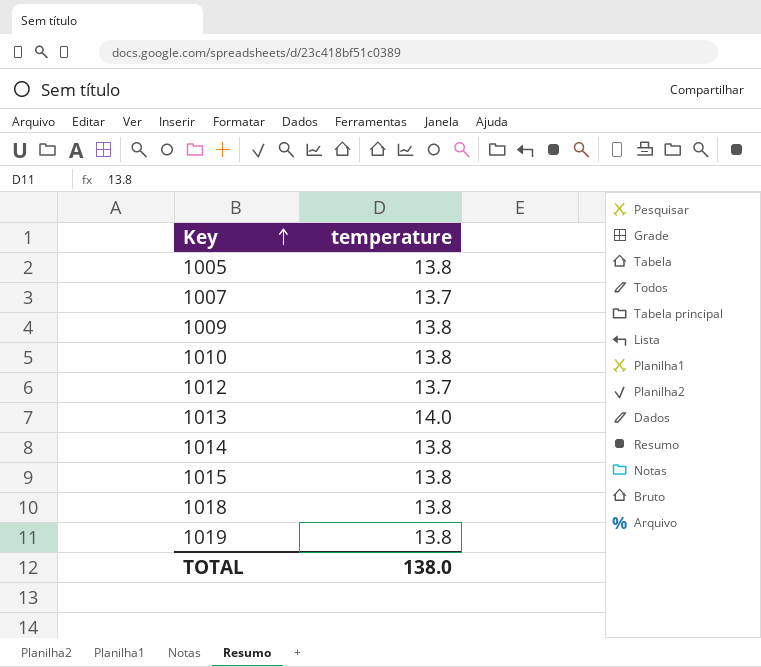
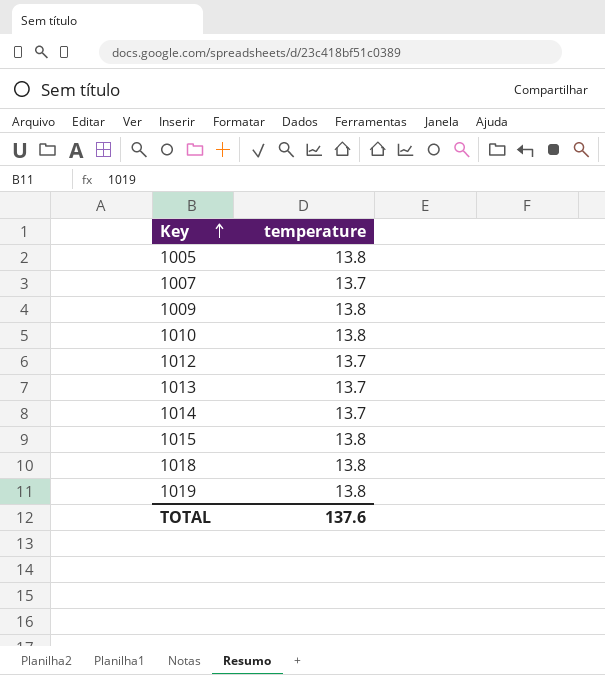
1013 | temperature: 14.0 -> 13.7
1014 | temperature: 13.8 -> 13.7
TOTAL | temperature: 138.0 -> 137.6

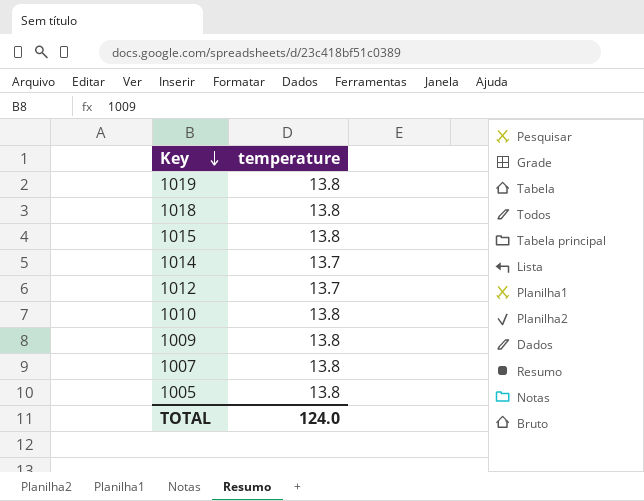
row order: Key ascending -> Key descending
row 1013: 13.7 -> none
1007 | temperature: 13.7 -> 13.8
TOTAL | temperature: 137.6 -> 124.0

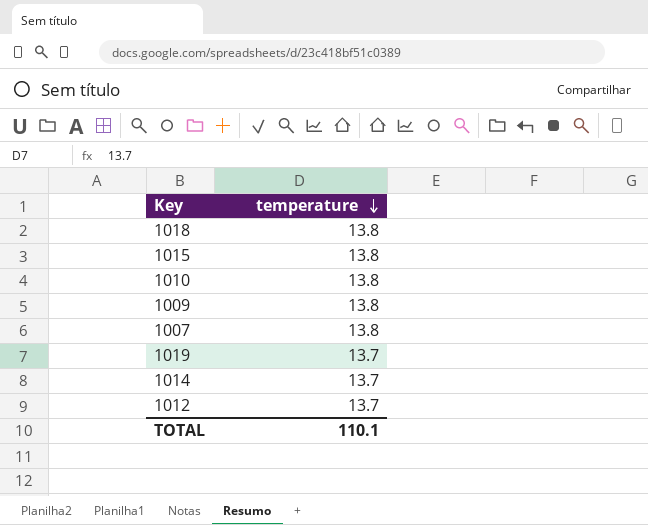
row order: Key descending -> temperature descending
row 1005: 13.8 -> none
1019 | temperature: 13.8 -> 13.7
TOTAL | temperature: 124.0 -> 110.1

